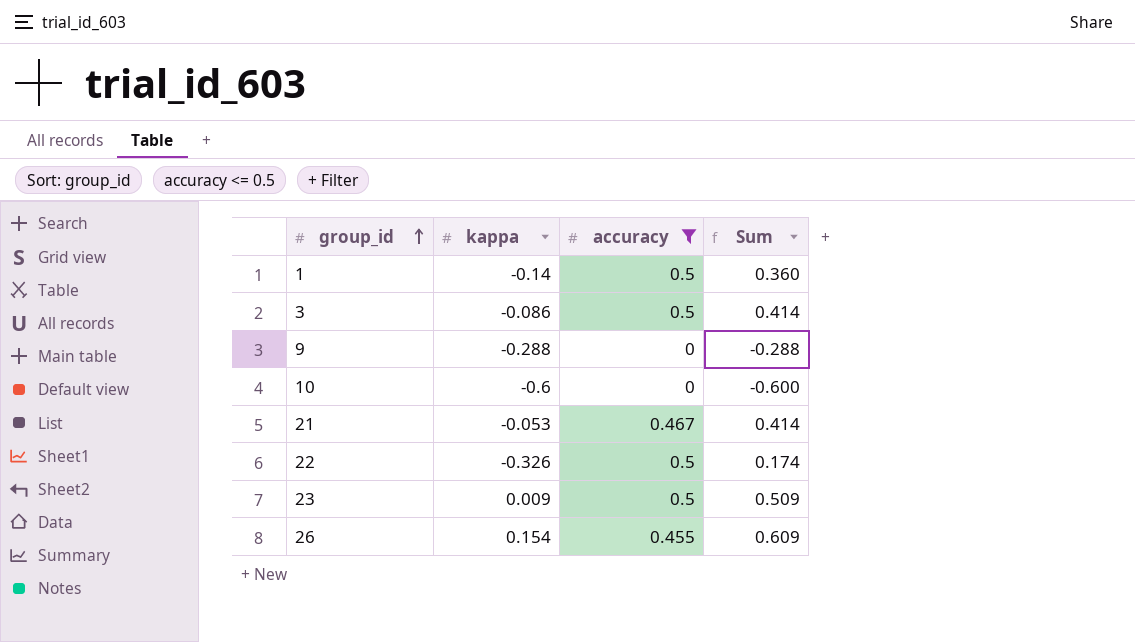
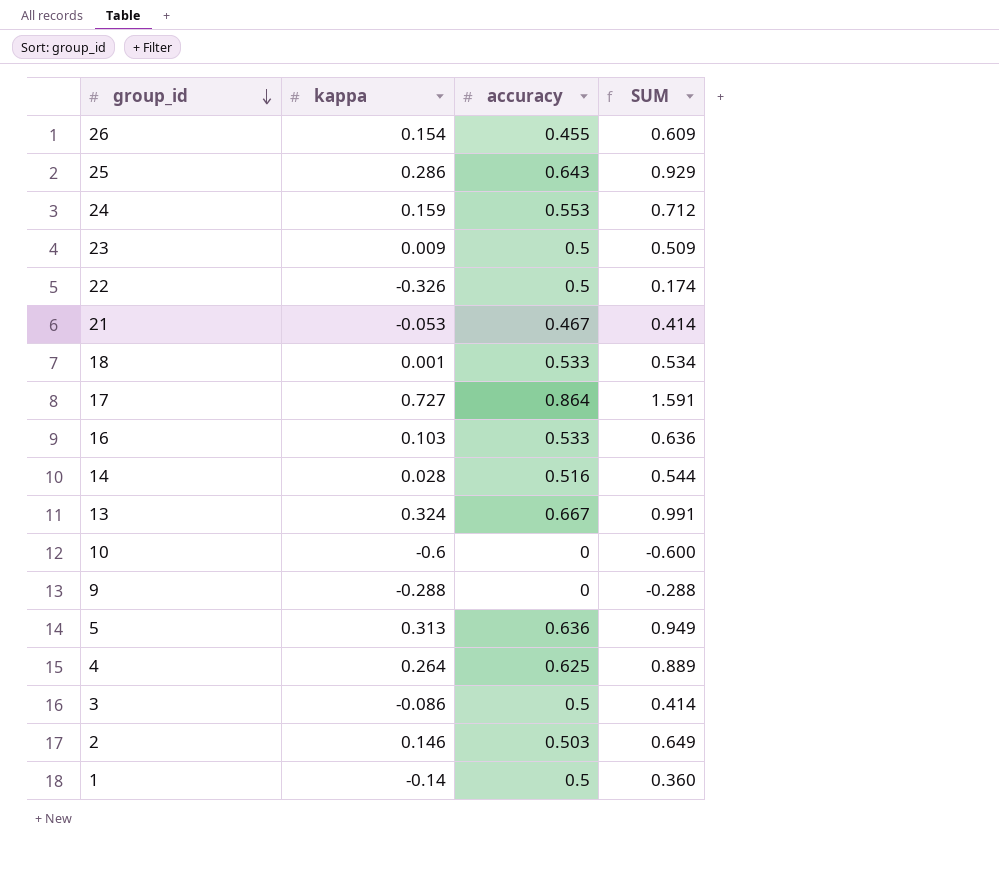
filter: accuracy <= 0.5 -> none
row order: group_id ascending -> group_id descending
column name: Sum -> SUM

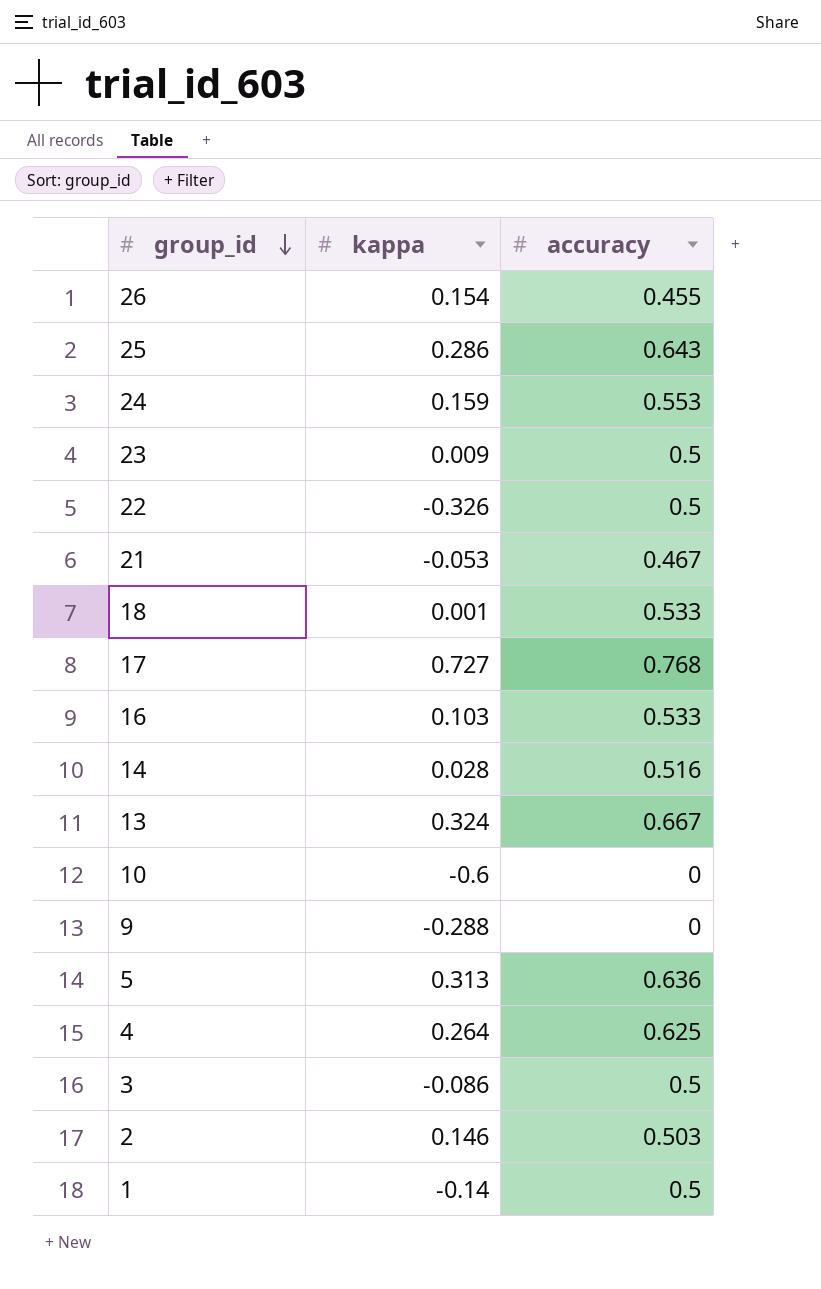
column SUM | formula: [kappa] + [accuracy] -> none
17 | accuracy: 0.864 -> 0.768

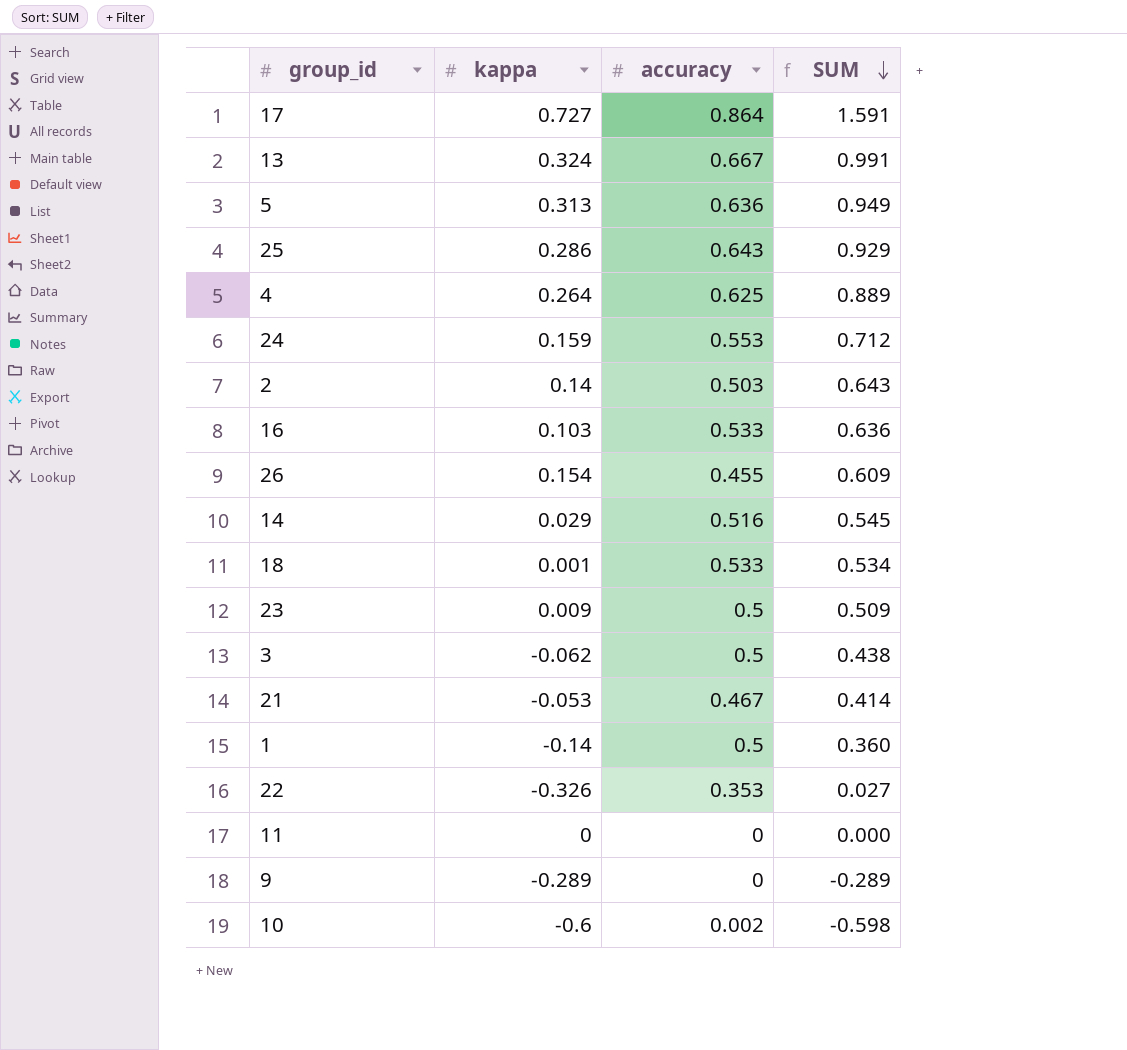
row order: group_id descending -> SUM descending
column SUM | formula: none -> [kappa] + [accuracy]
17 | accuracy: 0.768 -> 0.864
2 | kappa: 0.146 -> 0.14
14 | kappa: 0.028 -> 0.029
3 | kappa: -0.086 -> -0.062
22 | accuracy: 0.5 -> 0.353
row 11: none -> 0 | 0 | 0.000
9 | kappa: -0.288 -> -0.289
10 | accuracy: 0 -> 0.002

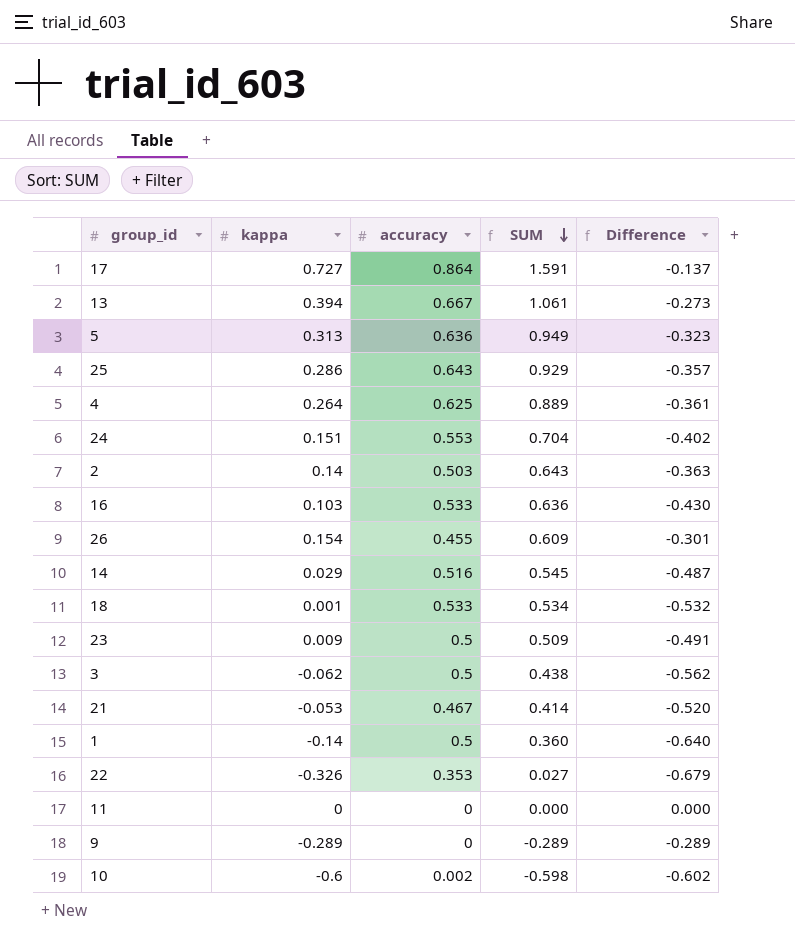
column Difference | formula: none -> [kappa] - [accuracy]
13 | kappa: 0.324 -> 0.394
13 | SUM: 0.991 -> 1.061
24 | kappa: 0.159 -> 0.151
24 | SUM: 0.712 -> 0.704

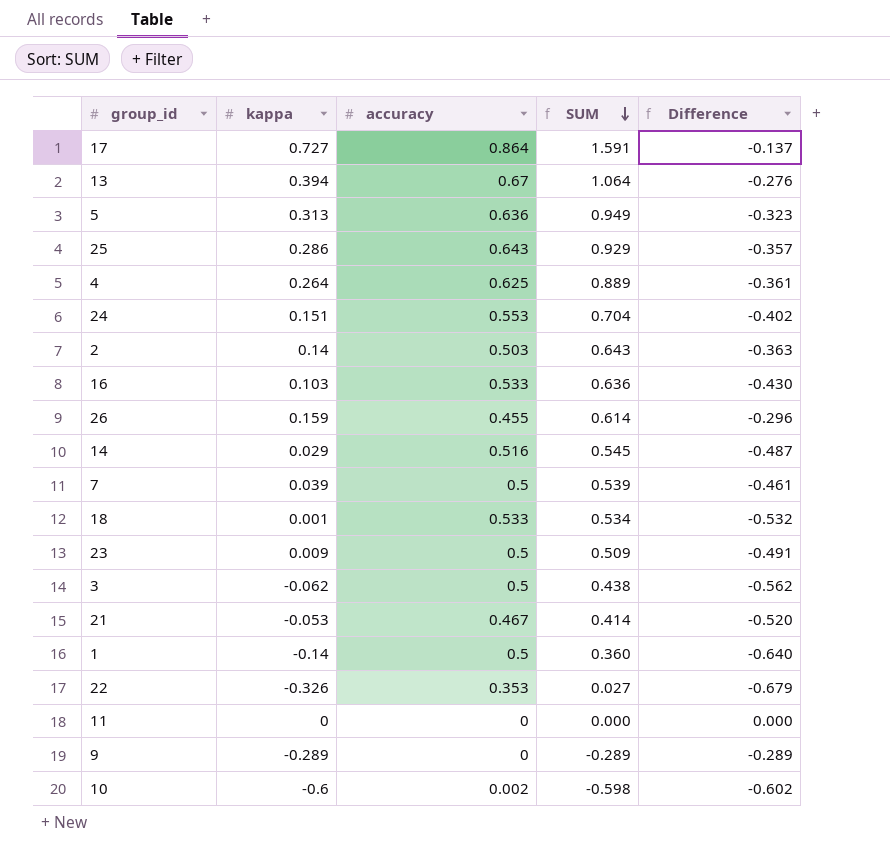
13 | accuracy: 0.667 -> 0.67
13 | SUM: 1.061 -> 1.064
13 | Difference: -0.273 -> -0.276
26 | kappa: 0.154 -> 0.159
26 | SUM: 0.609 -> 0.614
26 | Difference: -0.301 -> -0.296
row 7: none -> 0.039 | 0.5 | 0.539 | -0.461

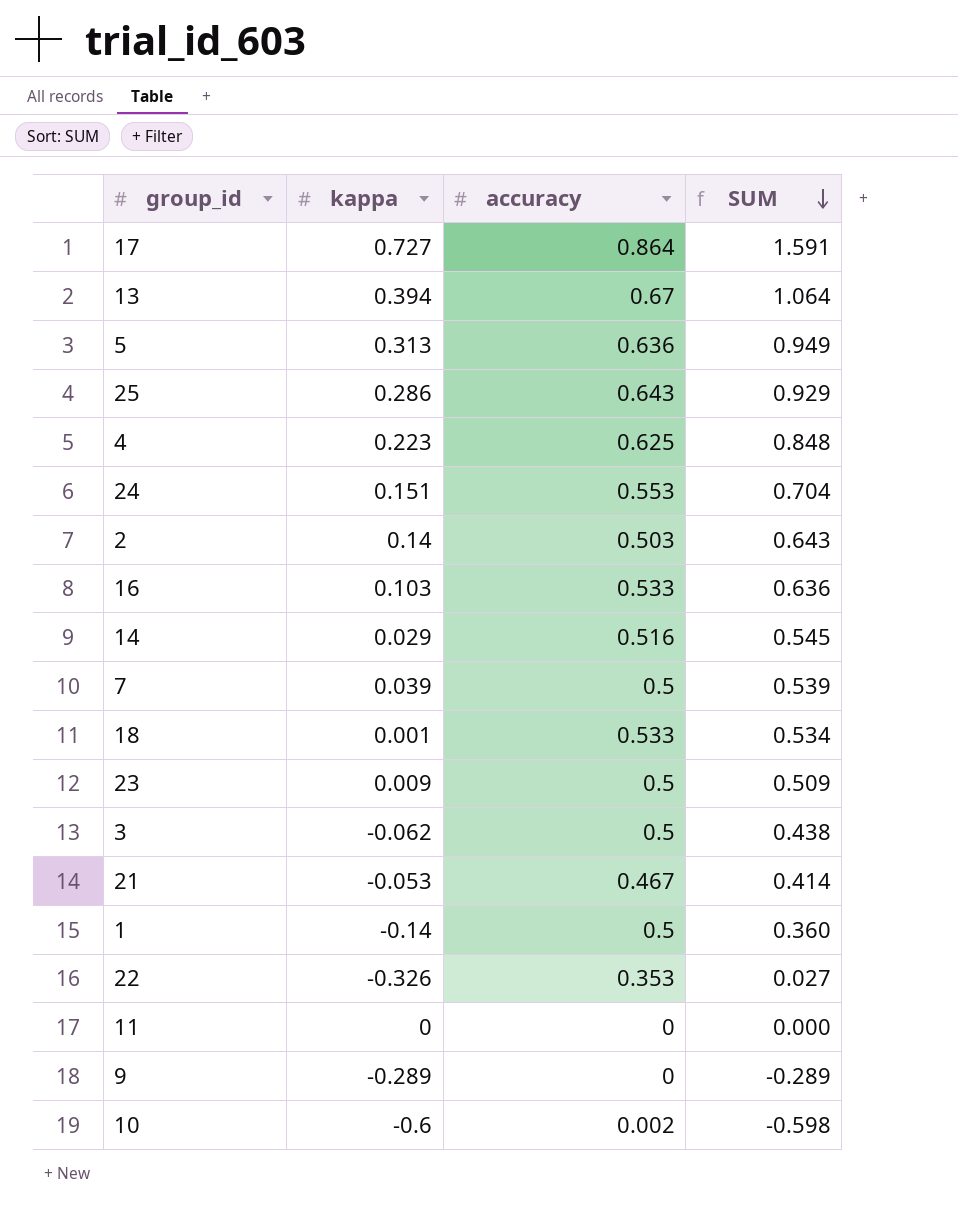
column Difference | formula: [kappa] - [accuracy] -> none
row 26: 0.159 | 0.455 | 0.614 | -0.296 -> none
4 | kappa: 0.264 -> 0.223
4 | SUM: 0.889 -> 0.848

